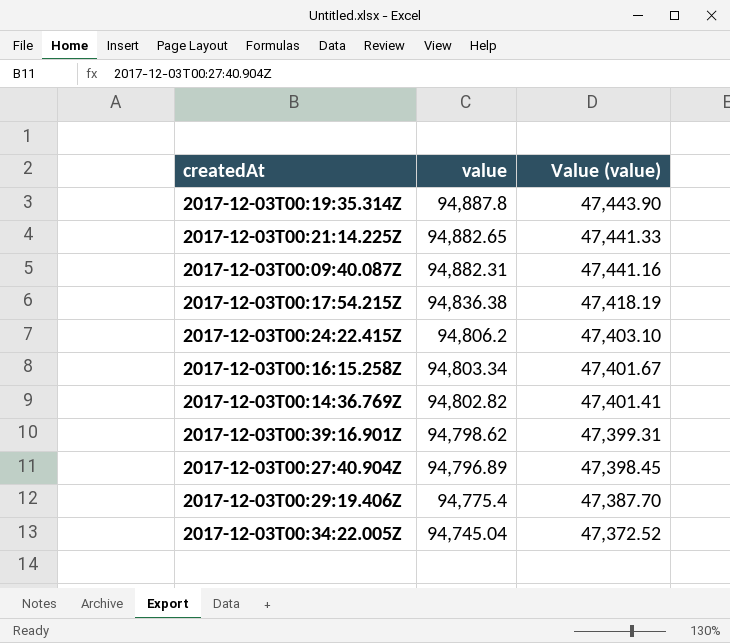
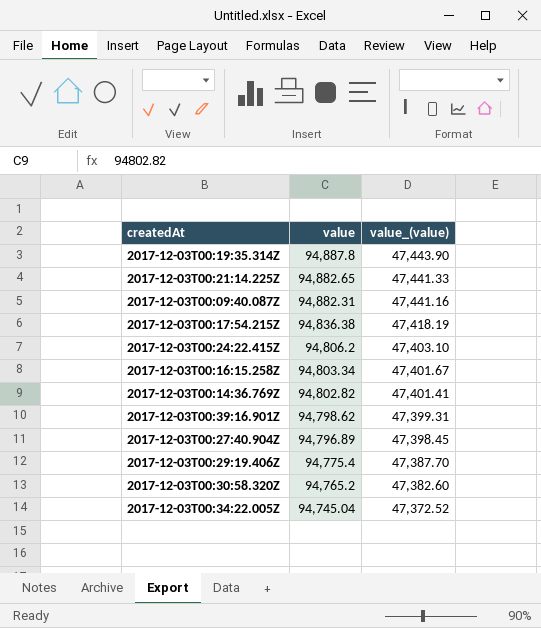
column name: Value (value) -> value_(value)
row 2017-12-03T00:30:58.320Z: none -> 94,765.2 | 47,382.60

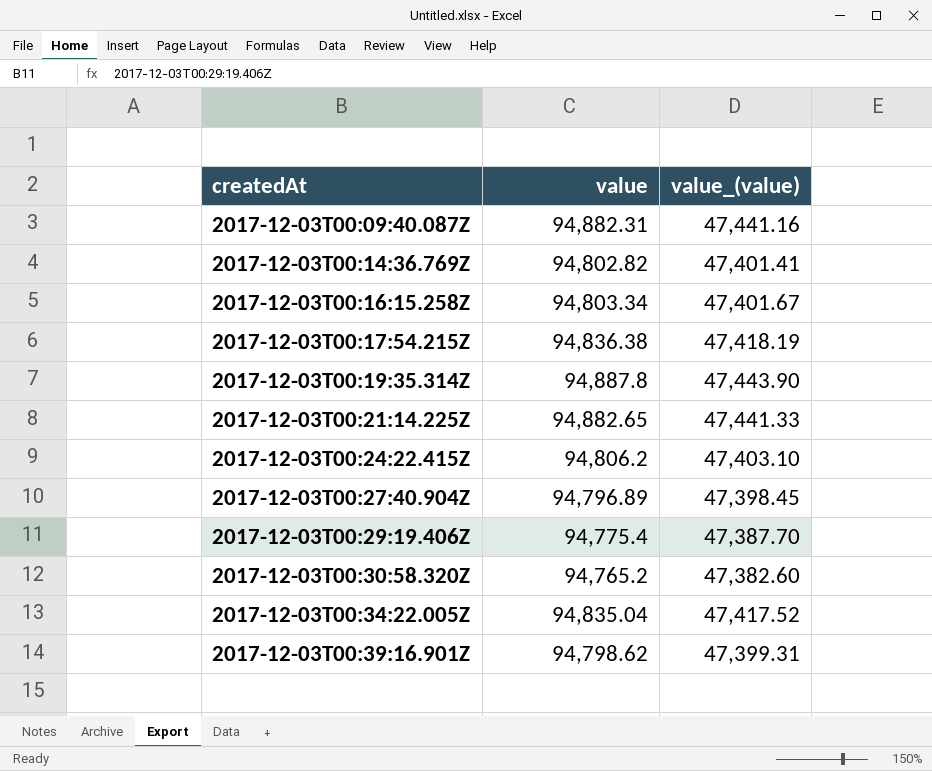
row order: value descending -> createdAt ascending
2017-12-03T00:34:22.005Z | value: 94,745.04 -> 94,835.04
2017-12-03T00:34:22.005Z | value_(value): 47,372.52 -> 47,417.52

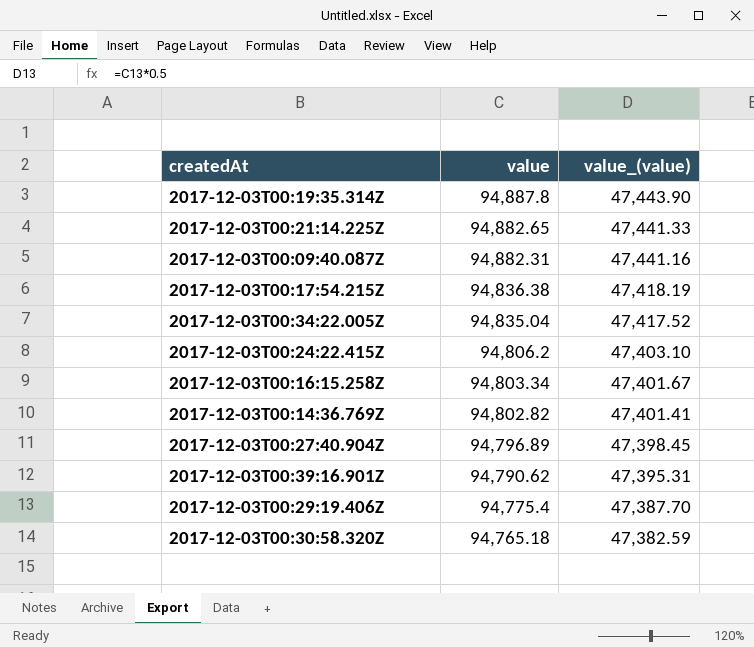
row order: createdAt ascending -> value descending
2017-12-03T00:39:16.901Z | value: 94,798.62 -> 94,790.62
2017-12-03T00:39:16.901Z | value_(value): 47,399.31 -> 47,395.31
2017-12-03T00:30:58.320Z | value: 94,765.2 -> 94,765.18
2017-12-03T00:30:58.320Z | value_(value): 47,382.60 -> 47,382.59

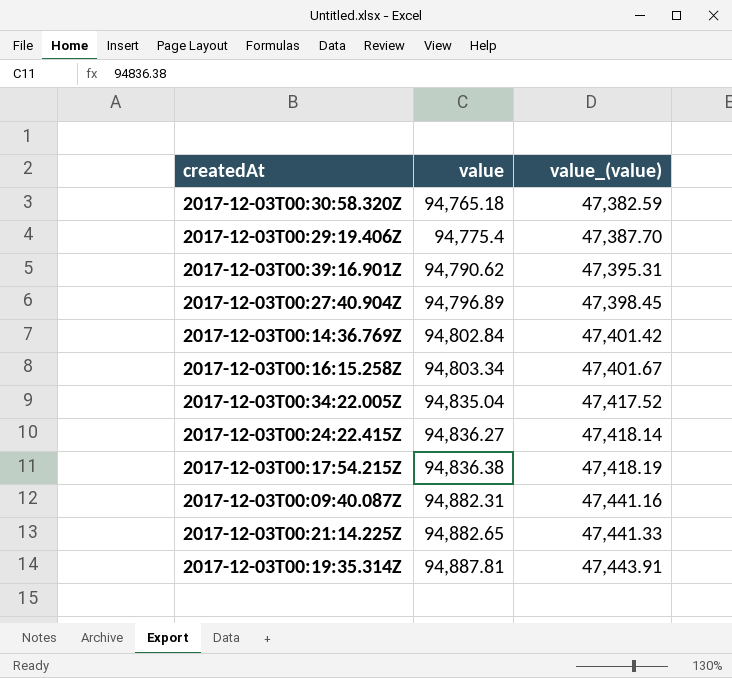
row order: value descending -> value ascending
2017-12-03T00:14:36.769Z | value: 94,802.82 -> 94,802.84
2017-12-03T00:14:36.769Z | value_(value): 47,401.41 -> 47,401.42
2017-12-03T00:24:22.415Z | value: 94,806.2 -> 94,836.27
2017-12-03T00:24:22.415Z | value_(value): 47,403.10 -> 47,418.14
2017-12-03T00:19:35.314Z | value: 94,887.8 -> 94,887.81
2017-12-03T00:19:35.314Z | value_(value): 47,443.90 -> 47,443.91

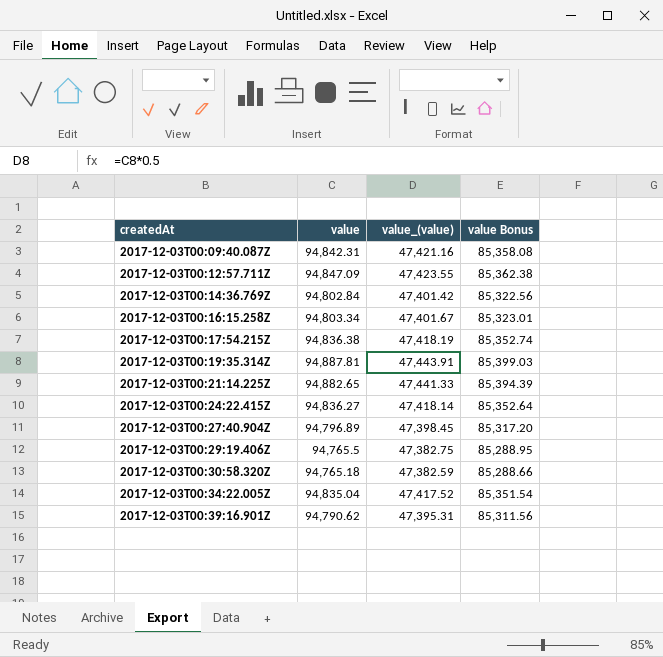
row order: value ascending -> createdAt ascending
column value Bonus | formula: none -> [value] * 0.9
2017-12-03T00:09:40.087Z | value: 94,882.31 -> 94,842.31
2017-12-03T00:09:40.087Z | value_(value): 47,441.16 -> 47,421.16
row 2017-12-03T00:12:57.711Z: none -> 94,847.09 | 47,423.55 | 85,362.38
2017-12-03T00:29:19.406Z | value: 94,775.4 -> 94,765.5
2017-12-03T00:29:19.406Z | value_(value): 47,387.70 -> 47,382.75

